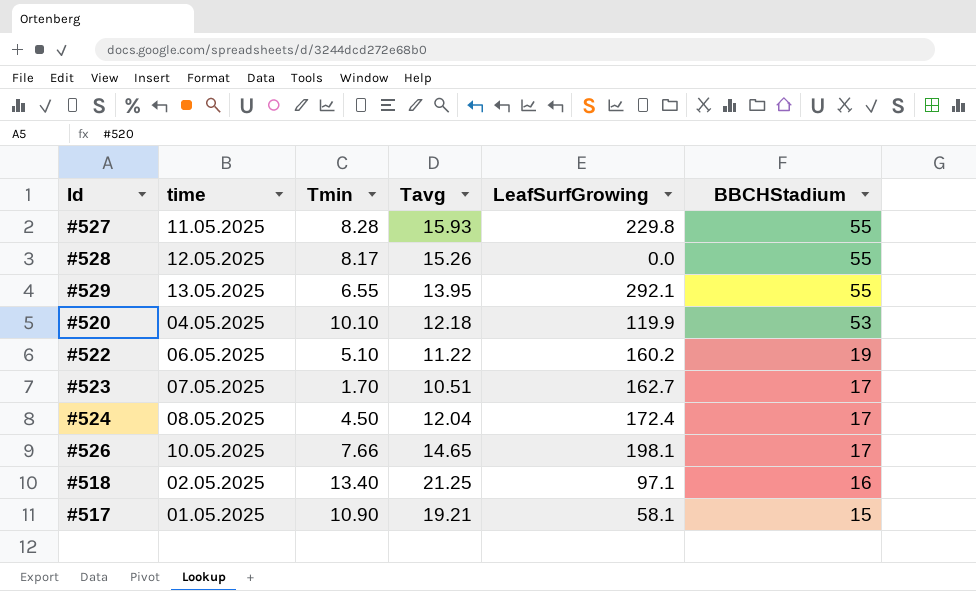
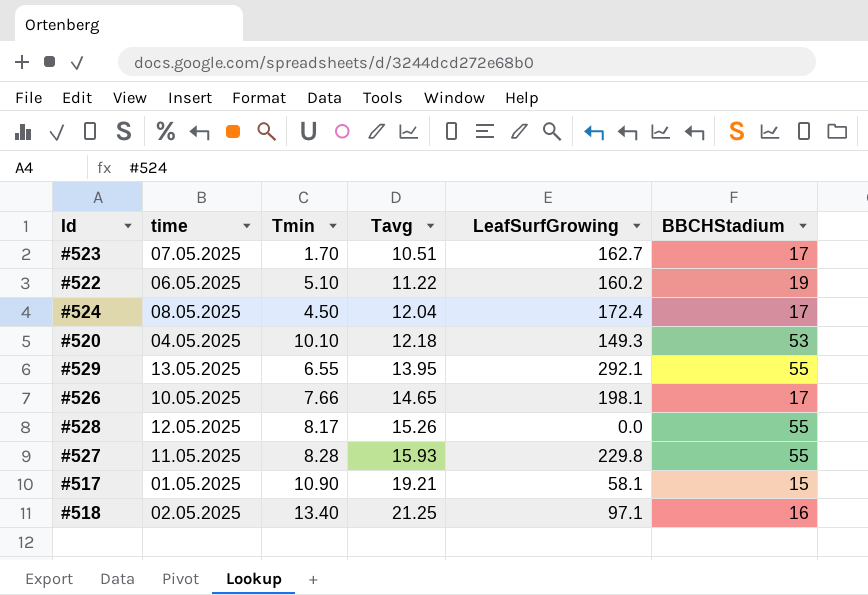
row order: BBCHStadium descending -> Tavg ascending
#520 | LeafSurfGrowing: 119.9 -> 149.3

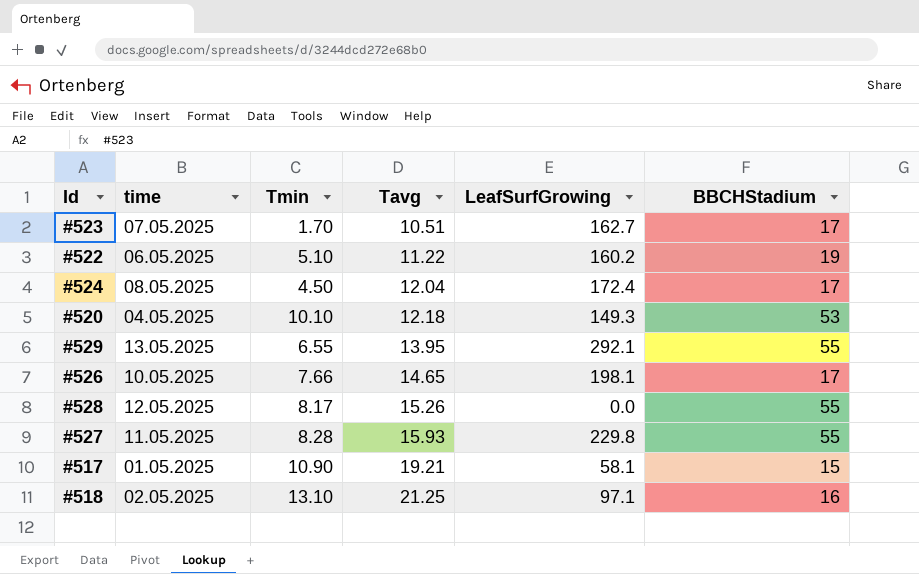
#518 | Tmin: 13.40 -> 13.10

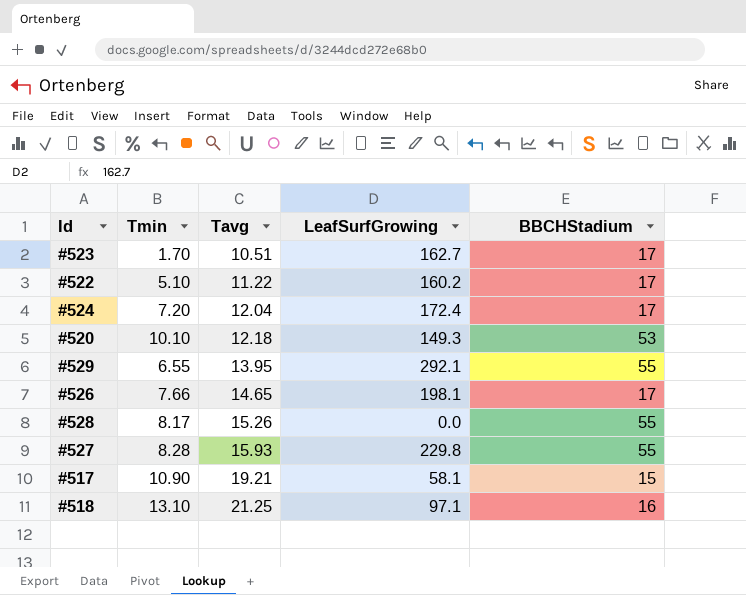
column time | position: 2 -> none
#522 | BBCHStadium: 19 -> 17
#524 | Tmin: 4.50 -> 7.20

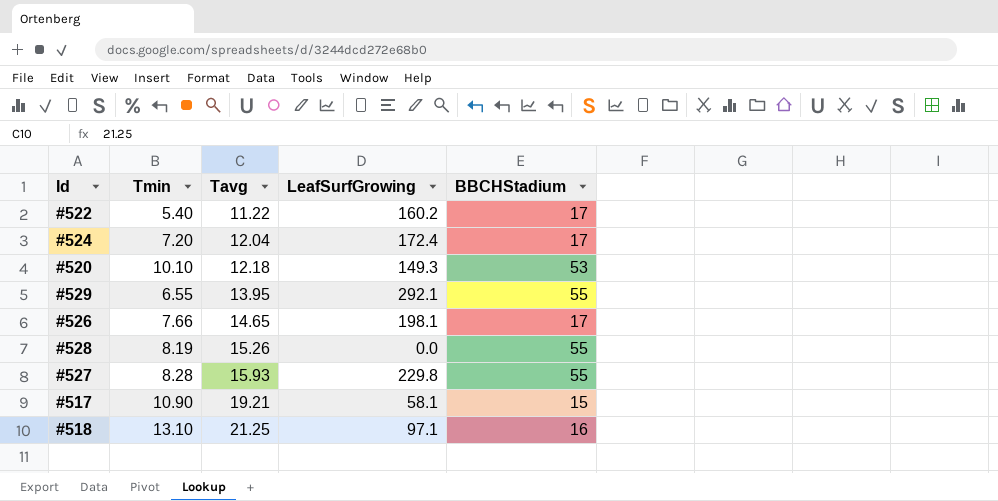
row #523: 1.70 | 10.51 | 162.7 | 17 -> none
#522 | Tmin: 5.10 -> 5.40
#528 | Tmin: 8.17 -> 8.19

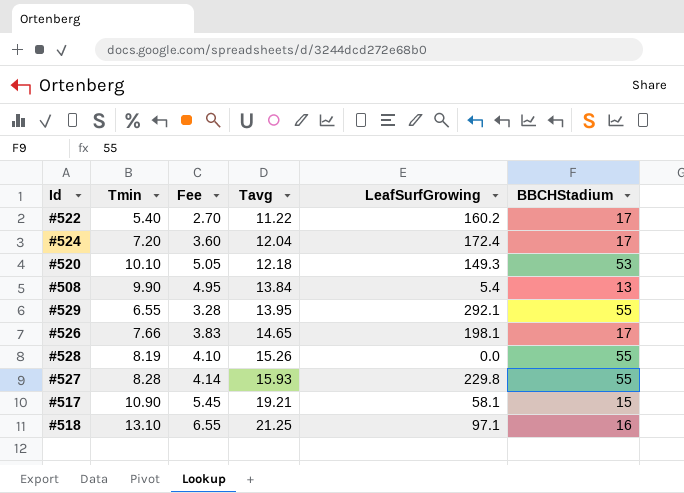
column Fee | formula: none -> [Tmin] * 0.5
row #508: none -> 9.90 | 4.95 | 13.84 | 5.4 | 13

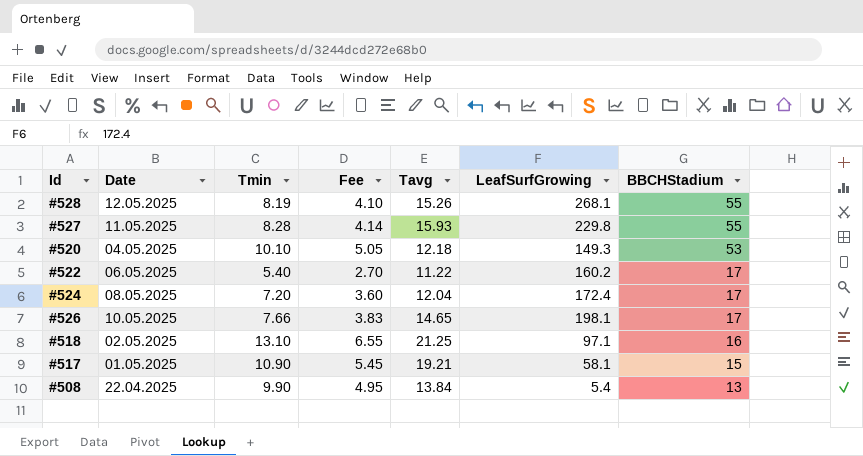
row order: Tavg ascending -> BBCHStadium descending
column Date | position: none -> 2
row #529: 6.55 | 3.28 | 13.95 | 292.1 | 55 -> none
#528 | LeafSurfGrowing: 0.0 -> 268.1

